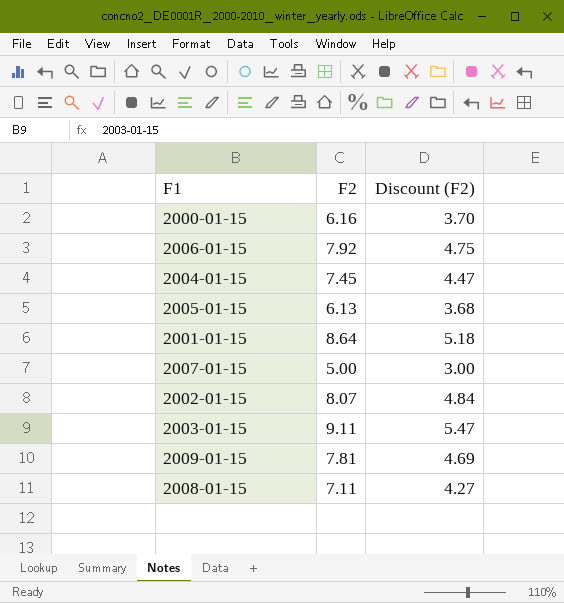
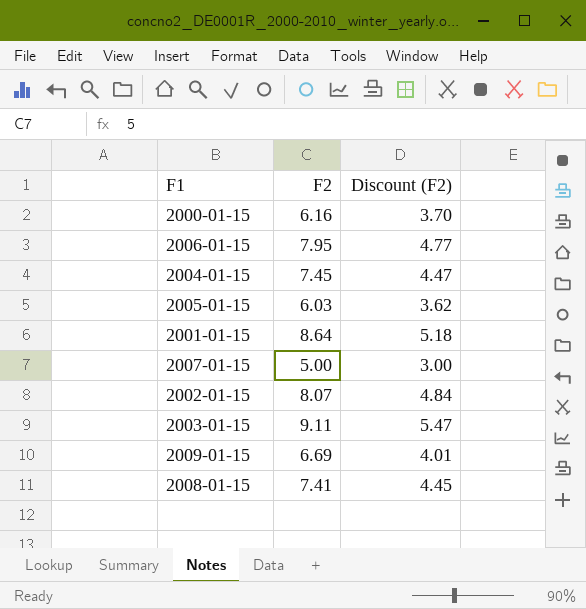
2006-01-15 | F2: 7.92 -> 7.95
2006-01-15 | Discount (F2): 4.75 -> 4.77
2005-01-15 | F2: 6.13 -> 6.03
2005-01-15 | Discount (F2): 3.68 -> 3.62
2009-01-15 | F2: 7.81 -> 6.69
2009-01-15 | Discount (F2): 4.69 -> 4.01
2008-01-15 | F2: 7.11 -> 7.41
2008-01-15 | Discount (F2): 4.27 -> 4.45

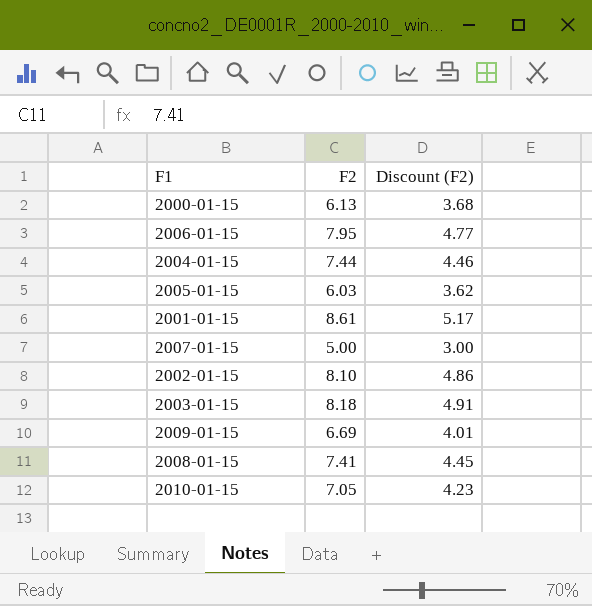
2000-01-15 | F2: 6.16 -> 6.13
2000-01-15 | Discount (F2): 3.70 -> 3.68
2004-01-15 | F2: 7.45 -> 7.44
2004-01-15 | Discount (F2): 4.47 -> 4.46
2001-01-15 | F2: 8.64 -> 8.61
2001-01-15 | Discount (F2): 5.18 -> 5.17
2002-01-15 | F2: 8.07 -> 8.10
2002-01-15 | Discount (F2): 4.84 -> 4.86
2003-01-15 | F2: 9.11 -> 8.18
2003-01-15 | Discount (F2): 5.47 -> 4.91
row 2010-01-15: none -> 7.05 | 4.23

